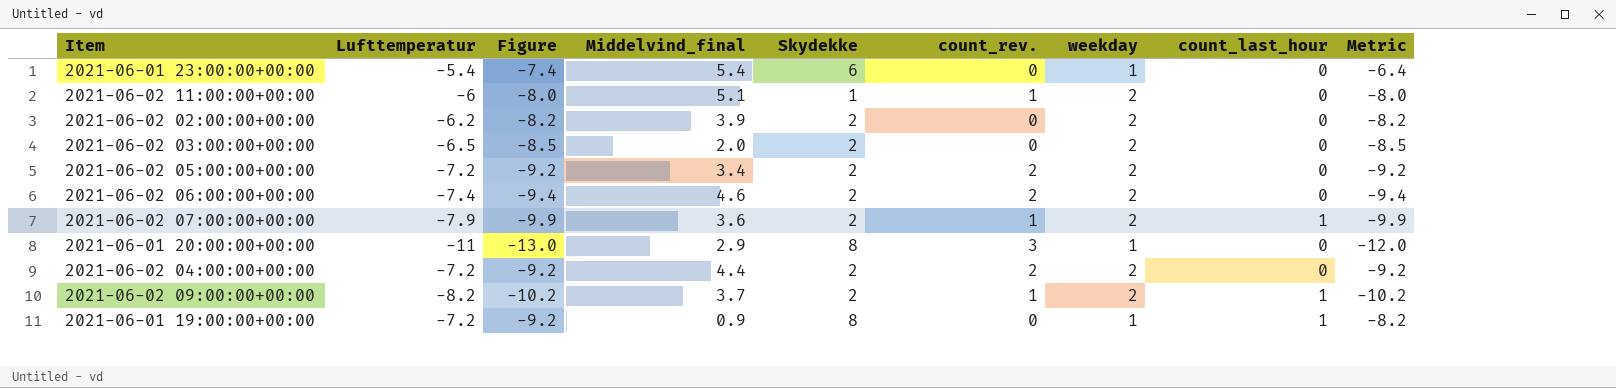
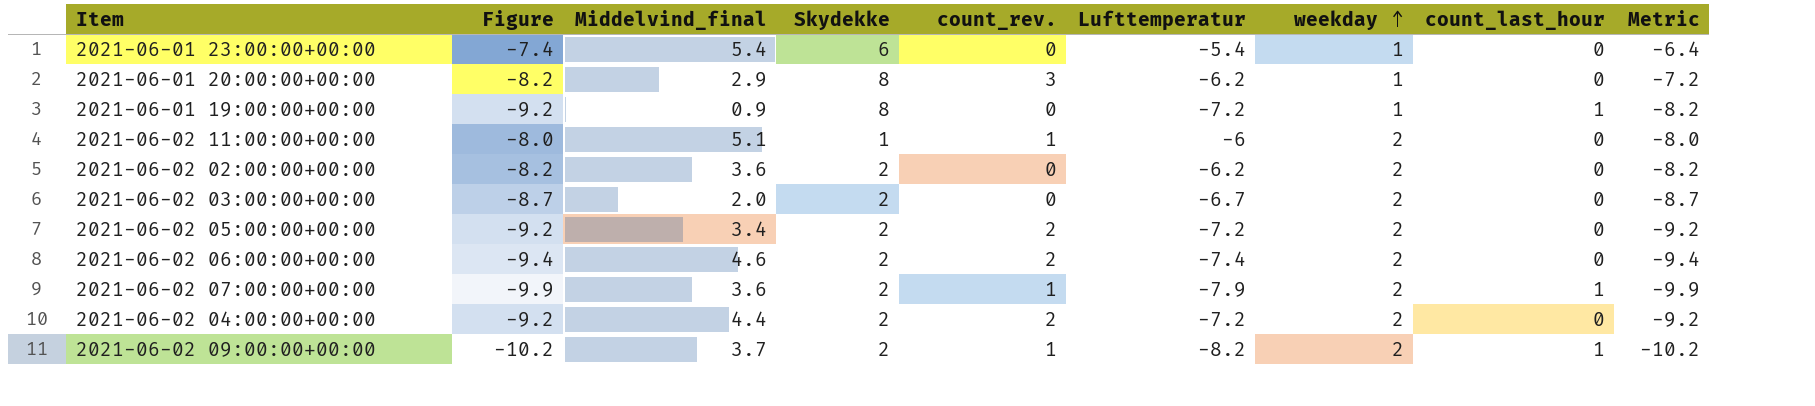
row order: none -> weekday ascending
column Lufttemperatur | position: 2 -> 6
2021-06-01 20:00:00+00:00 | Figure: -13.0 -> -8.2
2021-06-01 20:00:00+00:00 | Lufttemperatur: -11 -> -6.2
2021-06-01 20:00:00+00:00 | Metric: -12.0 -> -7.2
2021-06-02 02:00:00+00:00 | Middelvind_final: 3.9 -> 3.6
2021-06-02 03:00:00+00:00 | Figure: -8.5 -> -8.7
2021-06-02 03:00:00+00:00 | Lufttemperatur: -6.5 -> -6.7
2021-06-02 03:00:00+00:00 | Metric: -8.5 -> -8.7

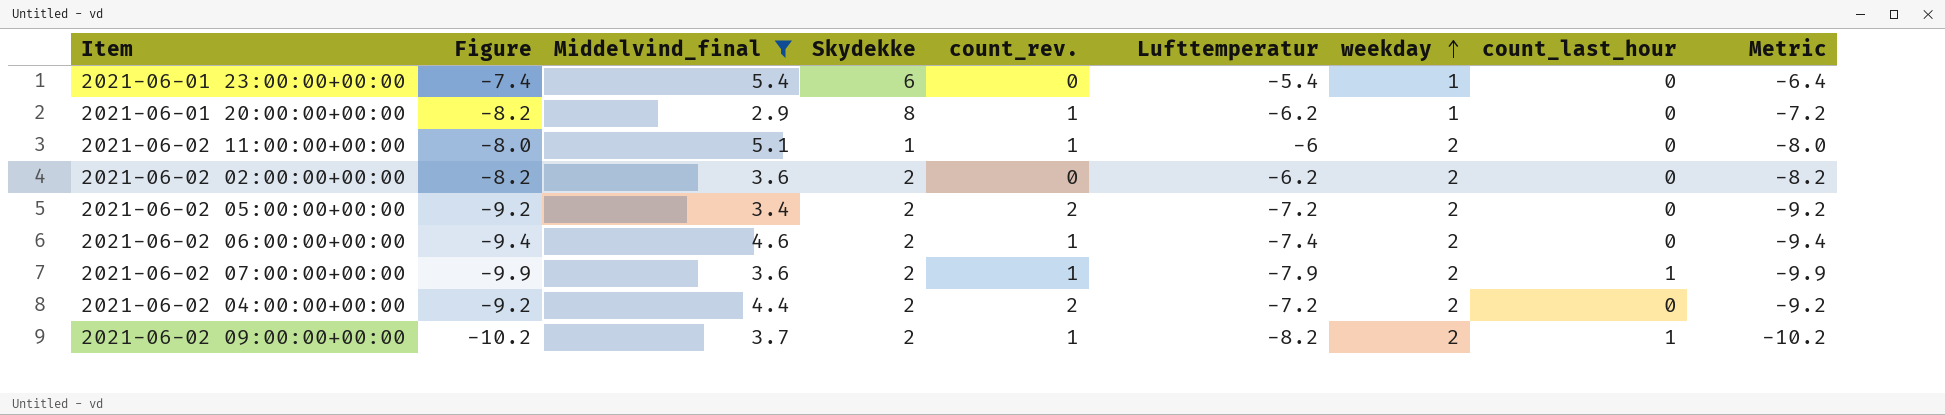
filter: none -> Middelvind_final >= 2.9
2021-06-01 20:00:00+00:00 | count_rev.: 3 -> 1
2021-06-02 06:00:00+00:00 | count_rev.: 2 -> 1

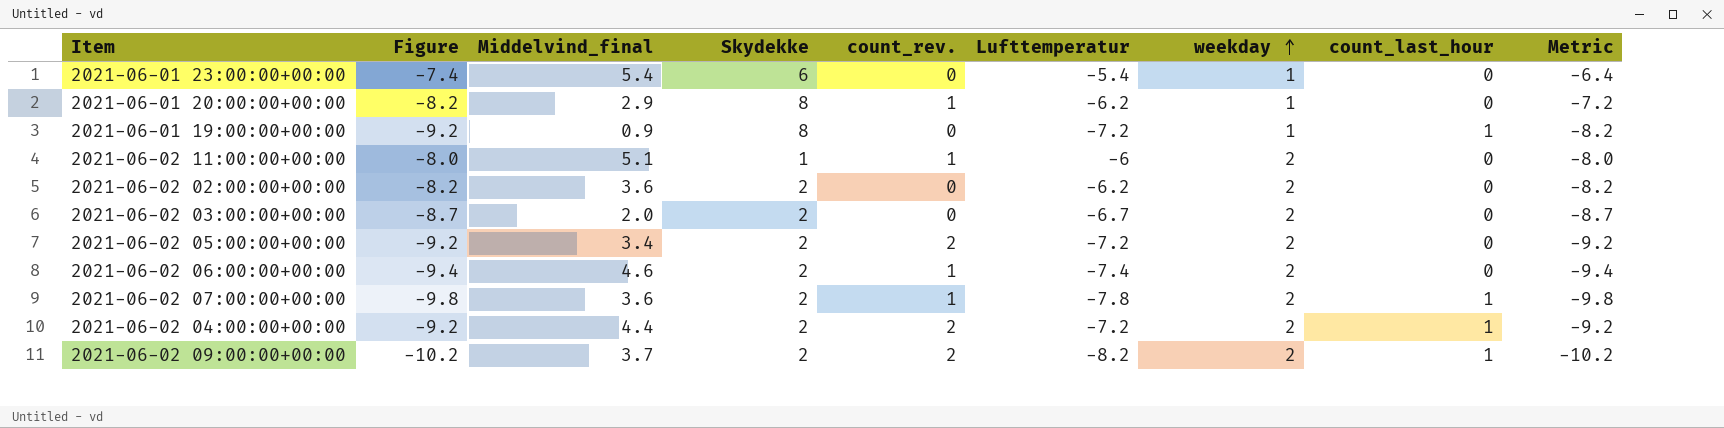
filter: Middelvind_final >= 2.9 -> none
2021-06-02 07:00:00+00:00 | Figure: -9.9 -> -9.8
2021-06-02 07:00:00+00:00 | Lufttemperatur: -7.9 -> -7.8
2021-06-02 07:00:00+00:00 | Metric: -9.9 -> -9.8
2021-06-02 04:00:00+00:00 | count_last_hour: 0 -> 1
2021-06-02 09:00:00+00:00 | count_rev.: 1 -> 2

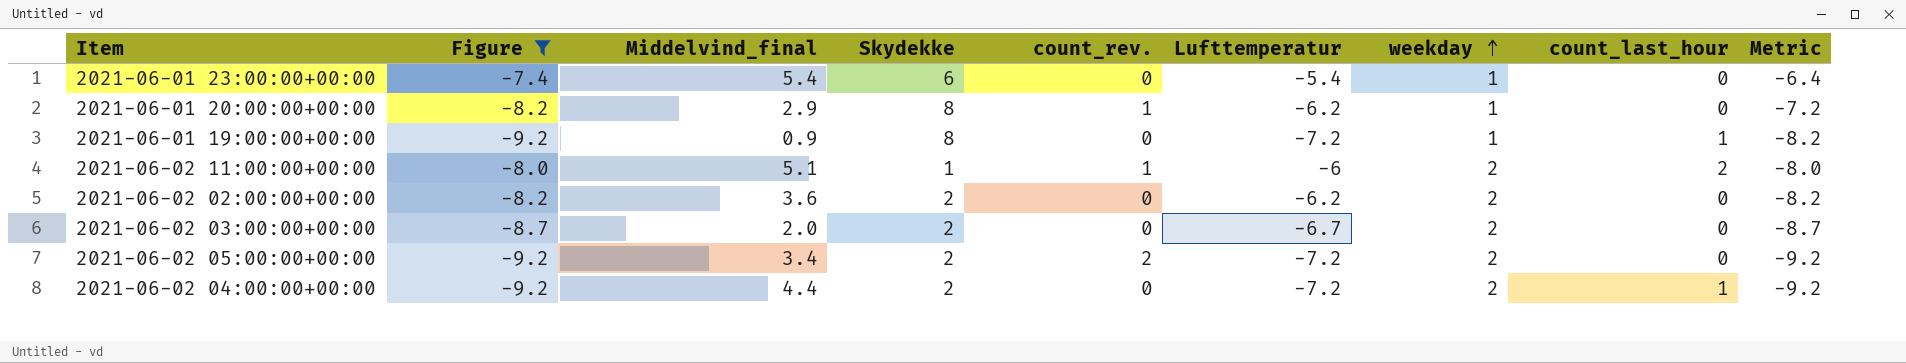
filter: none -> Figure >= -9.2
2021-06-02 11:00:00+00:00 | count_last_hour: 0 -> 2
2021-06-02 04:00:00+00:00 | count_rev.: 2 -> 0

